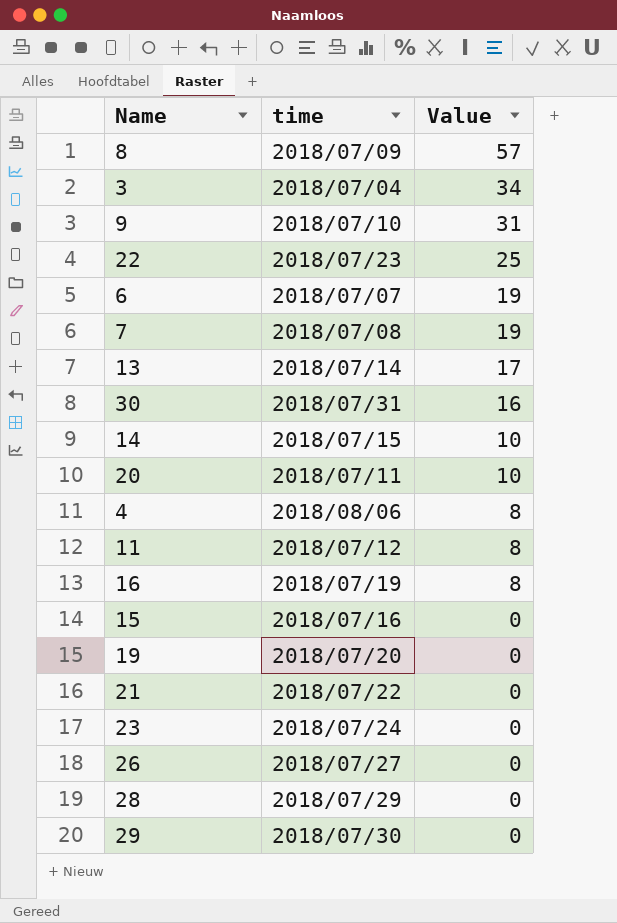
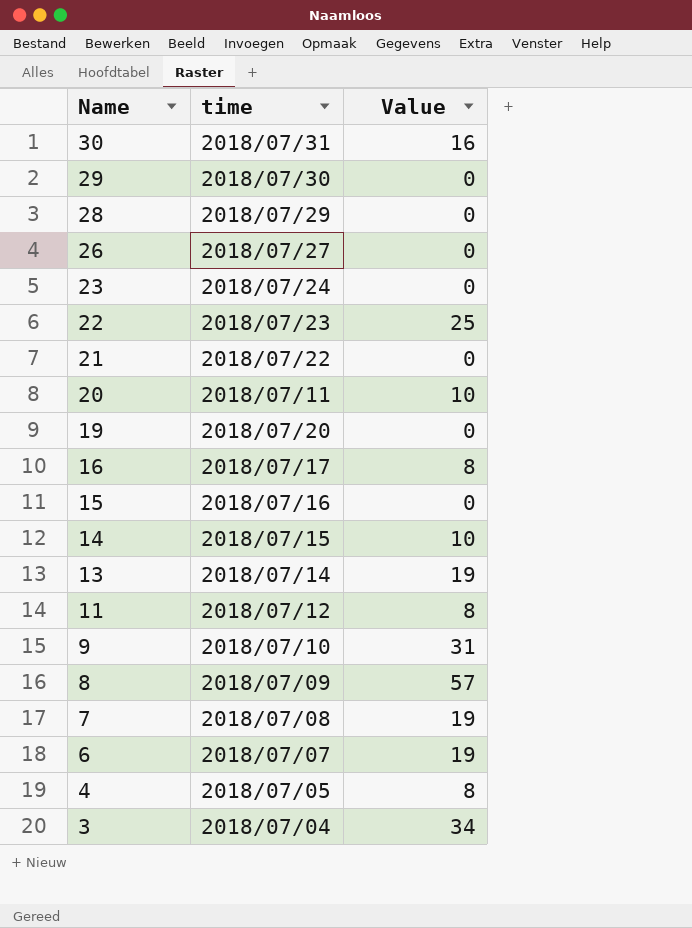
row order: Value descending -> Name descending
16 | time: 2018/07/19 -> 2018/07/17
13 | Value: 17 -> 19
4 | time: 2018/08/06 -> 2018/07/05

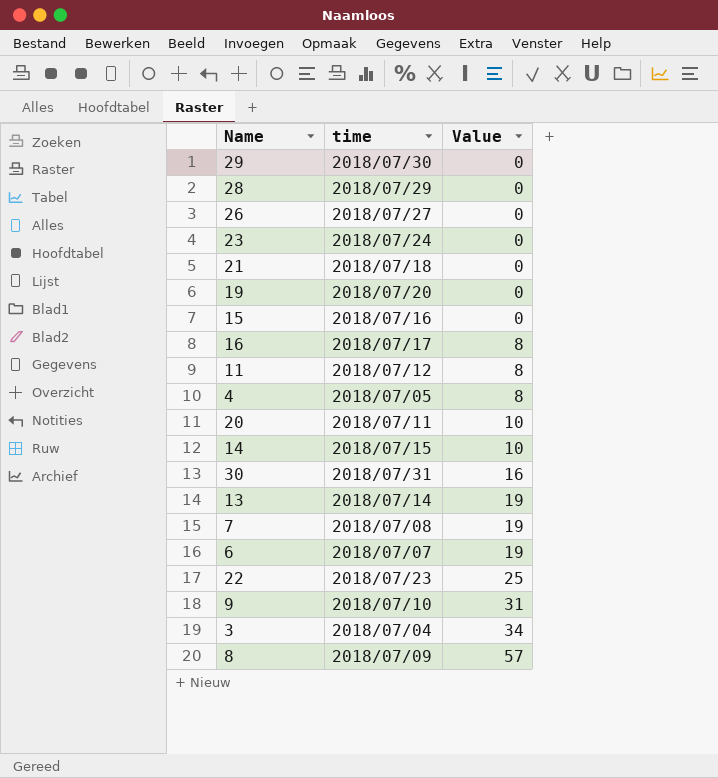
row order: Name descending -> Value ascending
21 | time: 2018/07/22 -> 2018/07/18

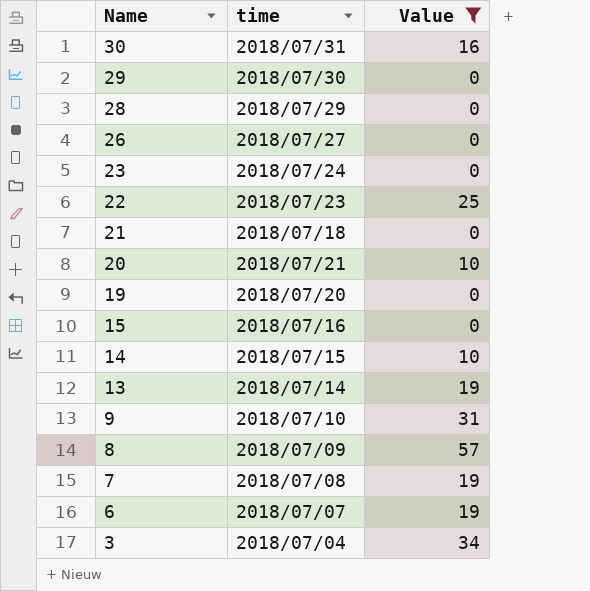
filter: none -> Value != 8
row order: Value ascending -> Name descending
20 | time: 2018/07/11 -> 2018/07/21

